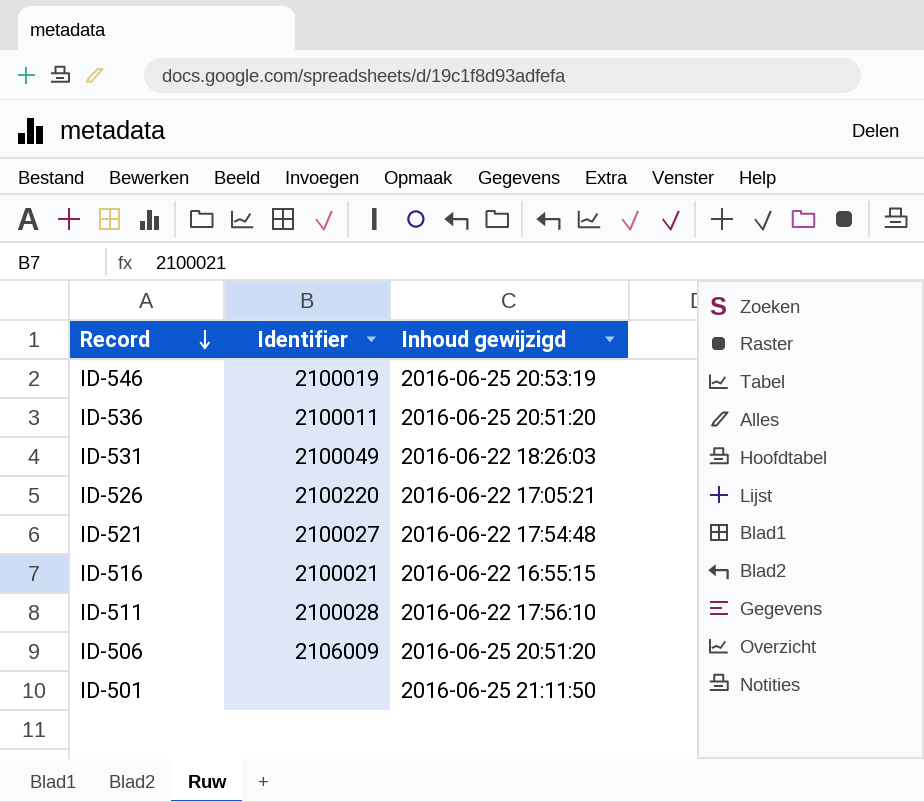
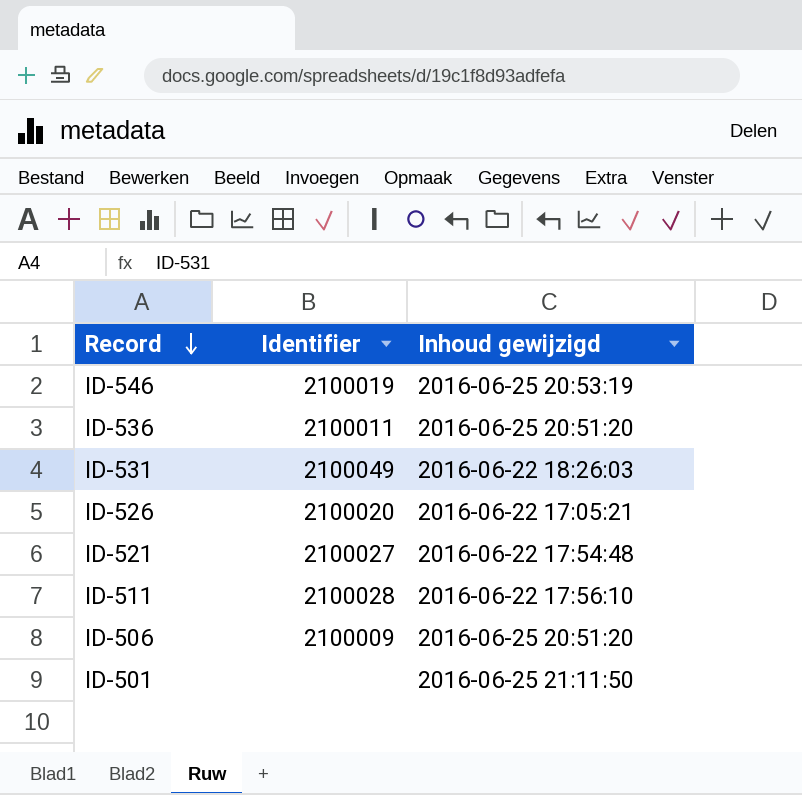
row ID-516: 2100021 | 2016-06-22 16:55:15 -> none
ID-526 | Identifier: 2100220 -> 2100020
ID-506 | Identifier: 2106009 -> 2100009

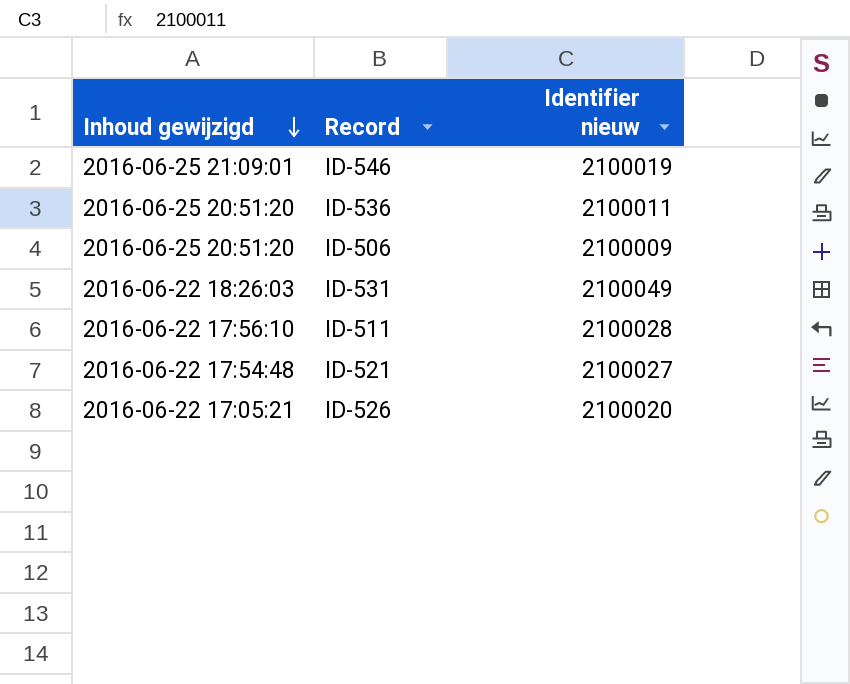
row order: Record descending -> Inhoud gewijzigd descending
column Inhoud gewijzigd | position: 3 -> 1
column name: Identifier -> Identifier nieuw
row ID-501: none | 2016-06-25 21:11:50 -> none
ID-546 | Inhoud gewijzigd: 2016-06-25 20:53:19 -> 2016-06-25 21:09:01

